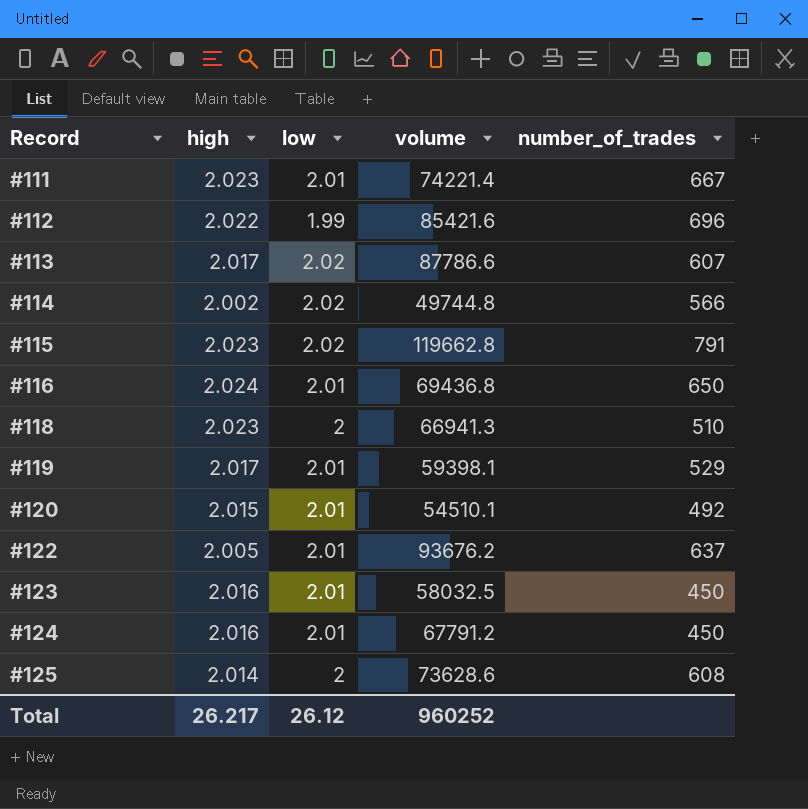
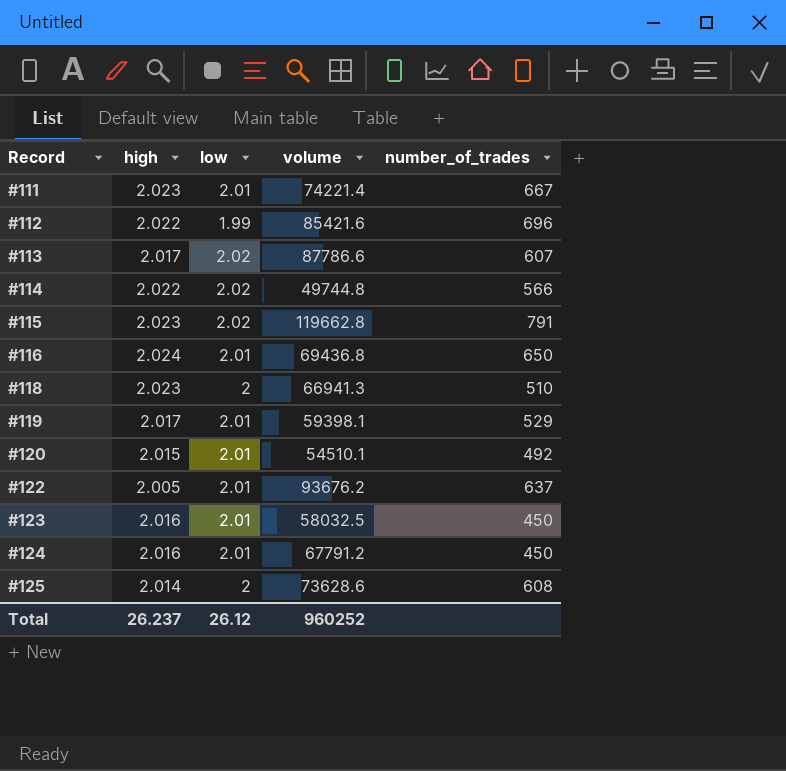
#114 | high: 2.002 -> 2.022
Total | high: 26.217 -> 26.237

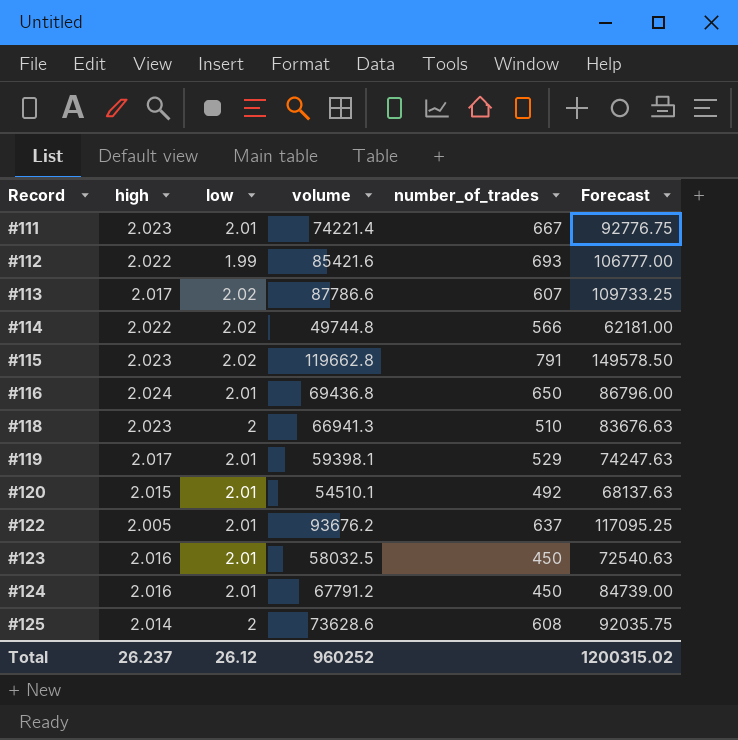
column Forecast | formula: none -> [volume] * 1.25
#112 | number_of_trades: 696 -> 693

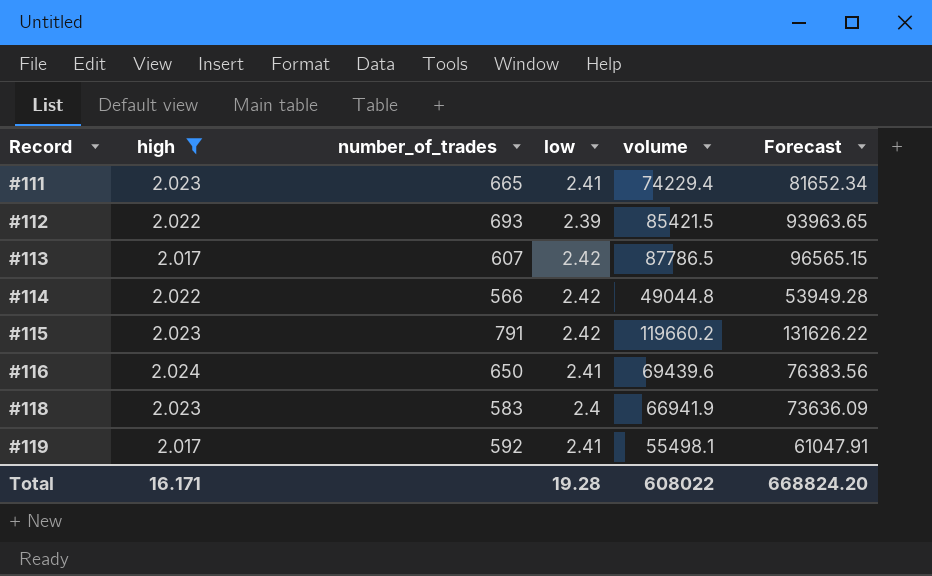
filter: none -> high >= 2.017
column number_of_trades | position: 5 -> 3
column Forecast | formula: [volume] * 1.25 -> [volume] * 1.1
#111 | number_of_trades: 667 -> 665
#111 | low: 2.01 -> 2.41
#111 | volume: 74221.4 -> 74229.4
#112 | low: 1.99 -> 2.39
#112 | volume: 85421.6 -> 85421.5
#113 | low: 2.02 -> 2.42
#113 | volume: 87786.6 -> 87786.5
#114 | low: 2.02 -> 2.42
#114 | volume: 49744.8 -> 49044.8
#115 | low: 2.02 -> 2.42
#115 | volume: 119662.8 -> 119660.2
#116 | low: 2.01 -> 2.41
#116 | volume: 69436.8 -> 69439.6
#118 | number_of_trades: 510 -> 583
#118 | low: 2 -> 2.4
#118 | volume: 66941.3 -> 66941.9
#119 | number_of_trades: 529 -> 592
#119 | low: 2.01 -> 2.41
#119 | volume: 59398.1 -> 55498.1
Total | high: 26.237 -> 16.171
Total | low: 26.12 -> 19.28
Total | volume: 960252 -> 608022
Total | Forecast: 1200315.02 -> 668824.20

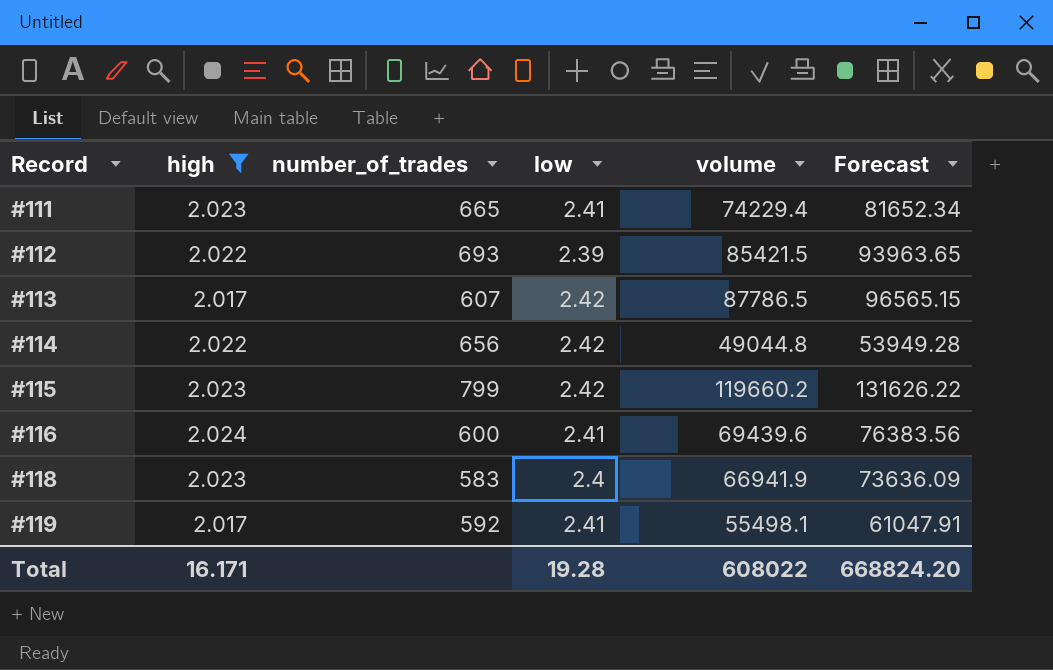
#114 | number_of_trades: 566 -> 656
#115 | number_of_trades: 791 -> 799
#116 | number_of_trades: 650 -> 600

